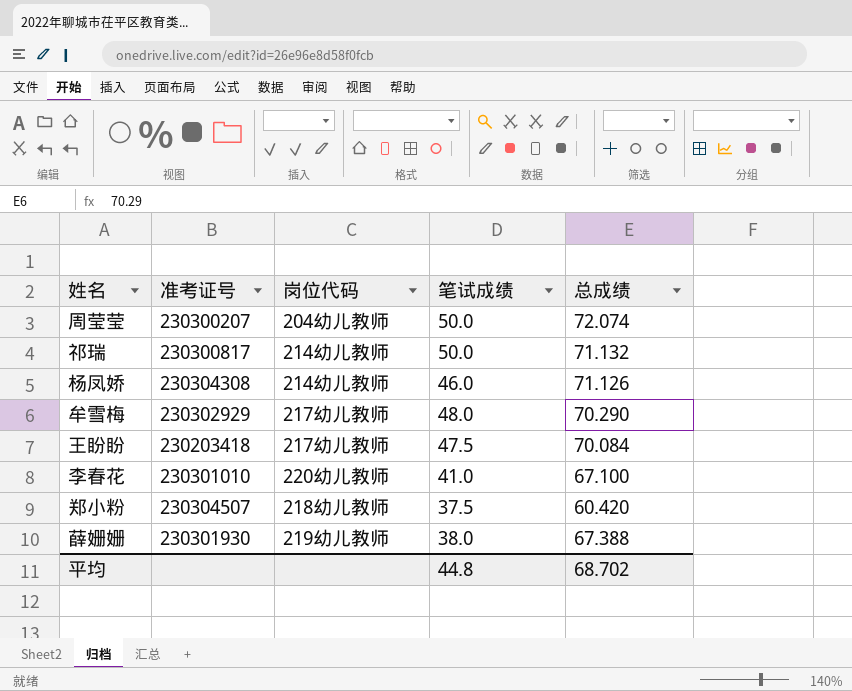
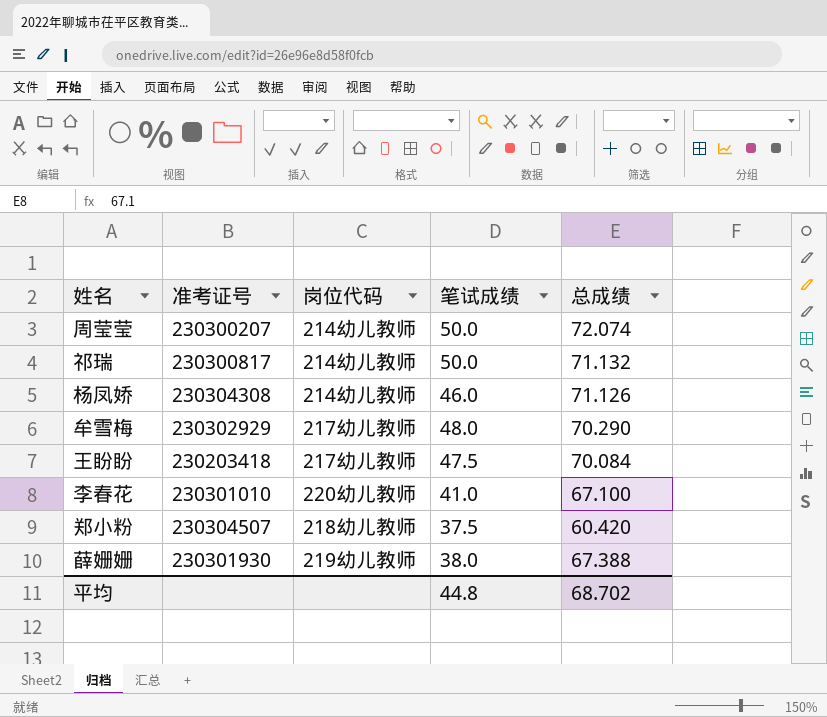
周莹莹 | 岗位代码: 204幼儿教师 -> 214幼儿教师

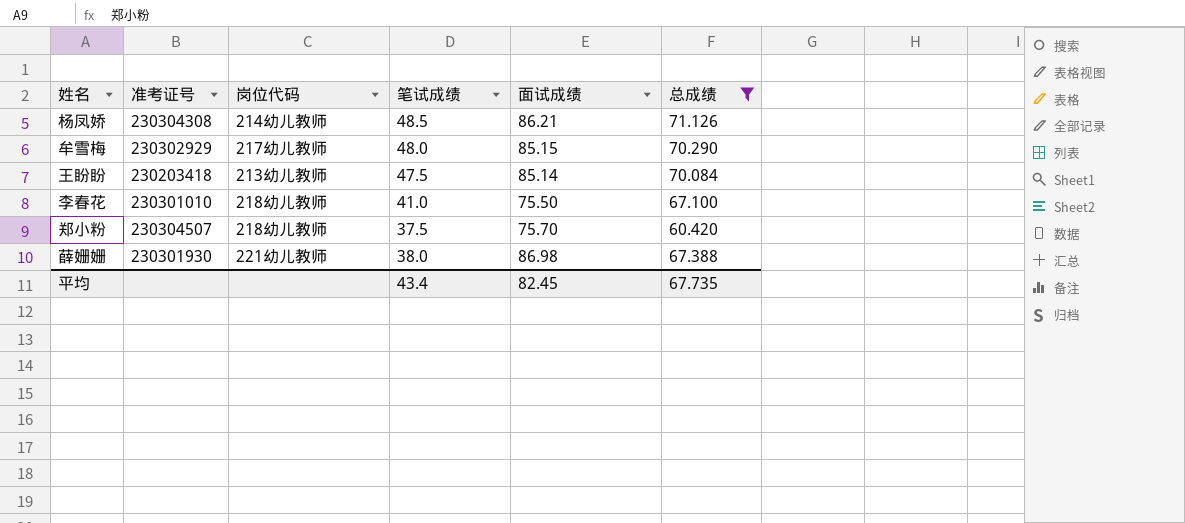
filter: none -> 总成绩 <= 71.126
column 面试成绩 | position: none -> 5
杨凤娇 | 笔试成绩: 46.0 -> 48.5
王盼盼 | 岗位代码: 217幼儿教师 -> 213幼儿教师
李春花 | 岗位代码: 220幼儿教师 -> 218幼儿教师
薛姗姗 | 岗位代码: 219幼儿教师 -> 221幼儿教师
平均 | 笔试成绩: 44.8 -> 43.4
平均 | 总成绩: 68.702 -> 67.735

